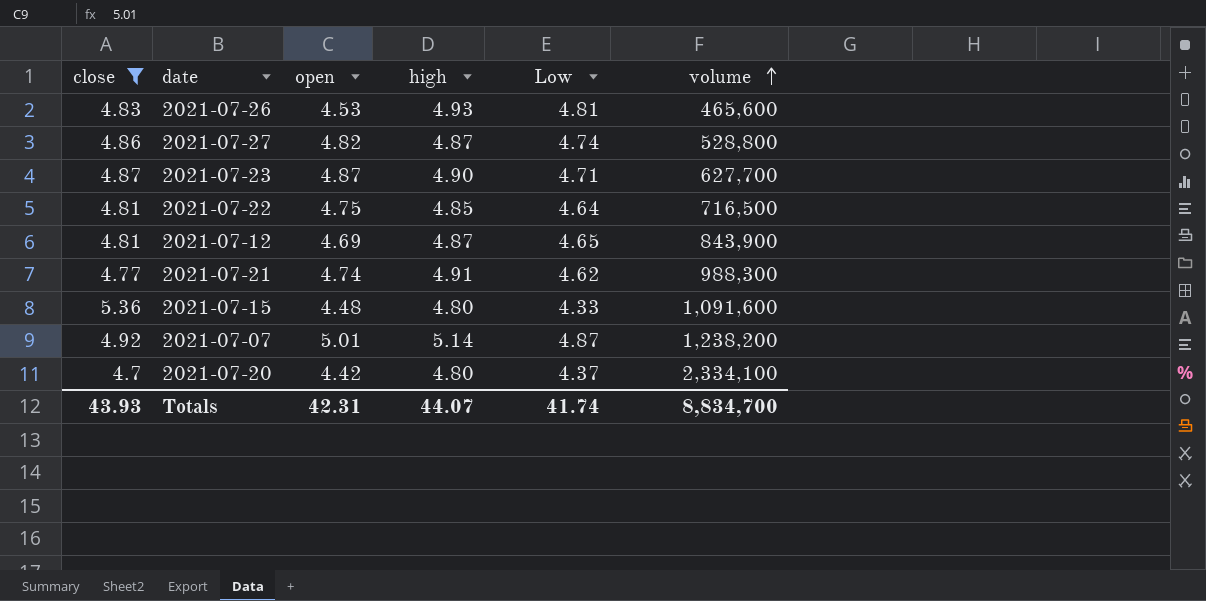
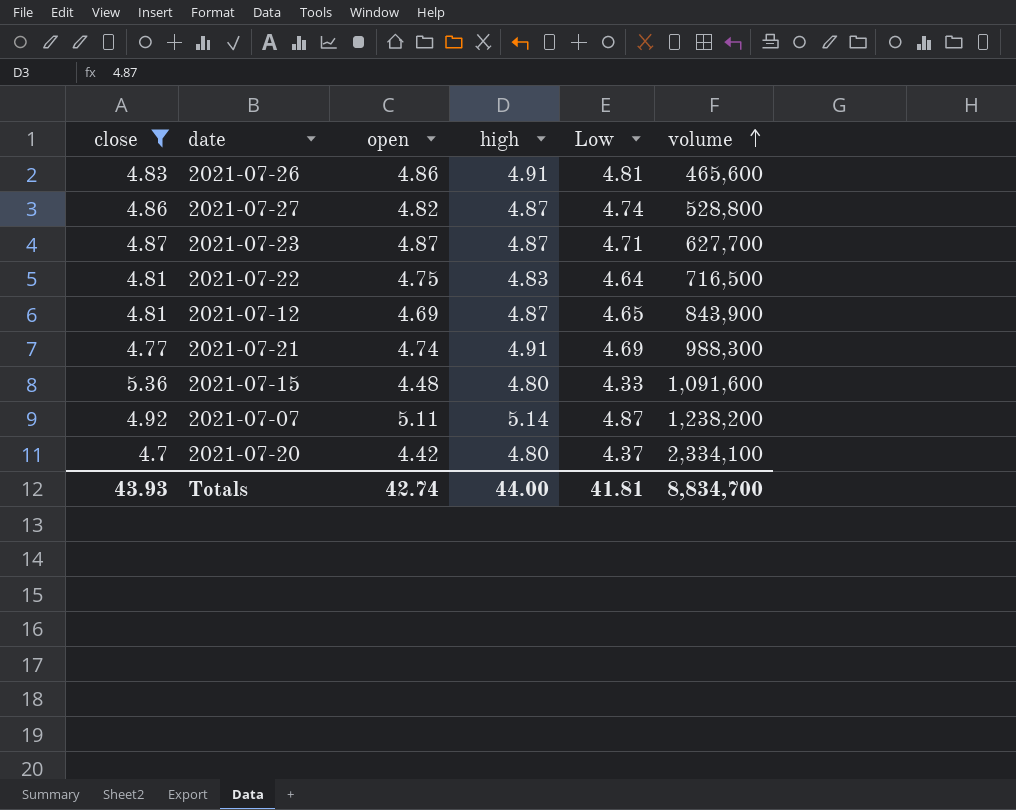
2021-07-26 | open: 4.53 -> 4.86
2021-07-26 | high: 4.93 -> 4.91
2021-07-23 | high: 4.90 -> 4.87
2021-07-22 | high: 4.85 -> 4.83
2021-07-21 | Low: 4.62 -> 4.69
2021-07-07 | open: 5.01 -> 5.11
Totals | open: 42.31 -> 42.74
Totals | high: 44.07 -> 44.00
Totals | Low: 41.74 -> 41.81

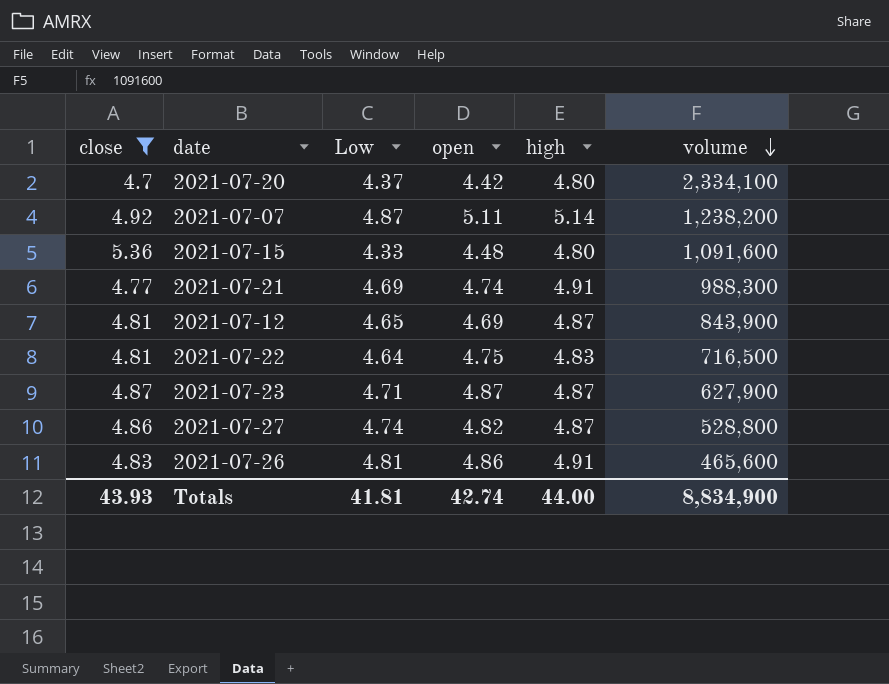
row order: volume ascending -> volume descending
column Low | position: 5 -> 3
2021-07-23 | volume: 627,700 -> 627,900
Totals | volume: 8,834,700 -> 8,834,900

